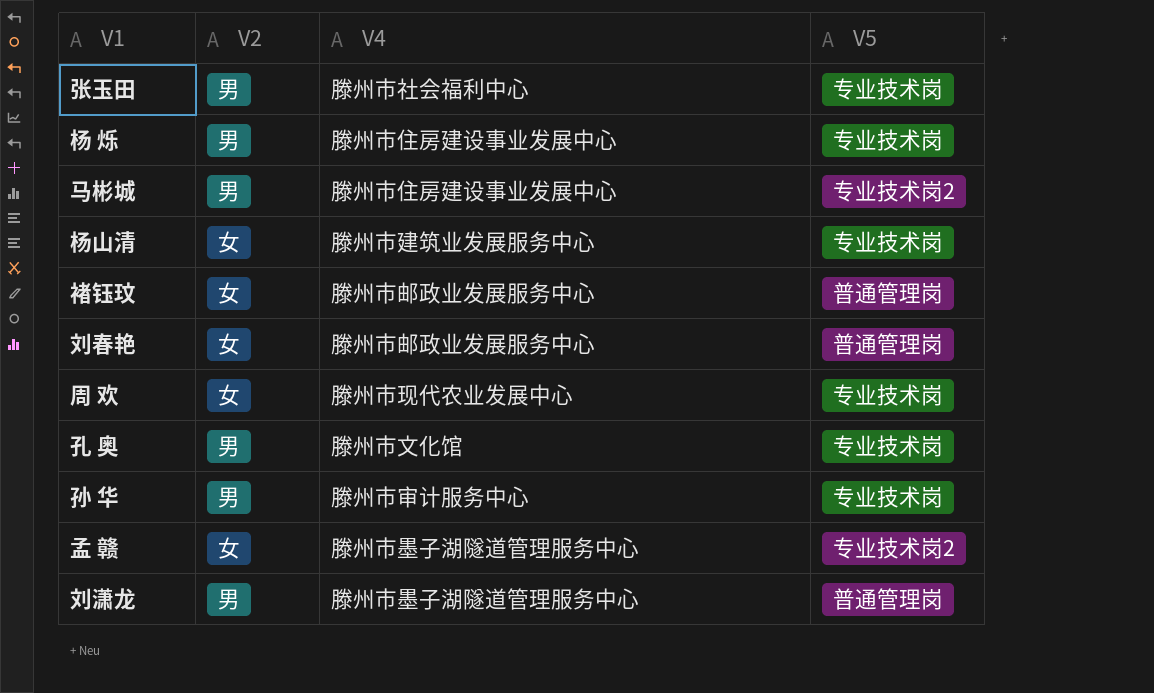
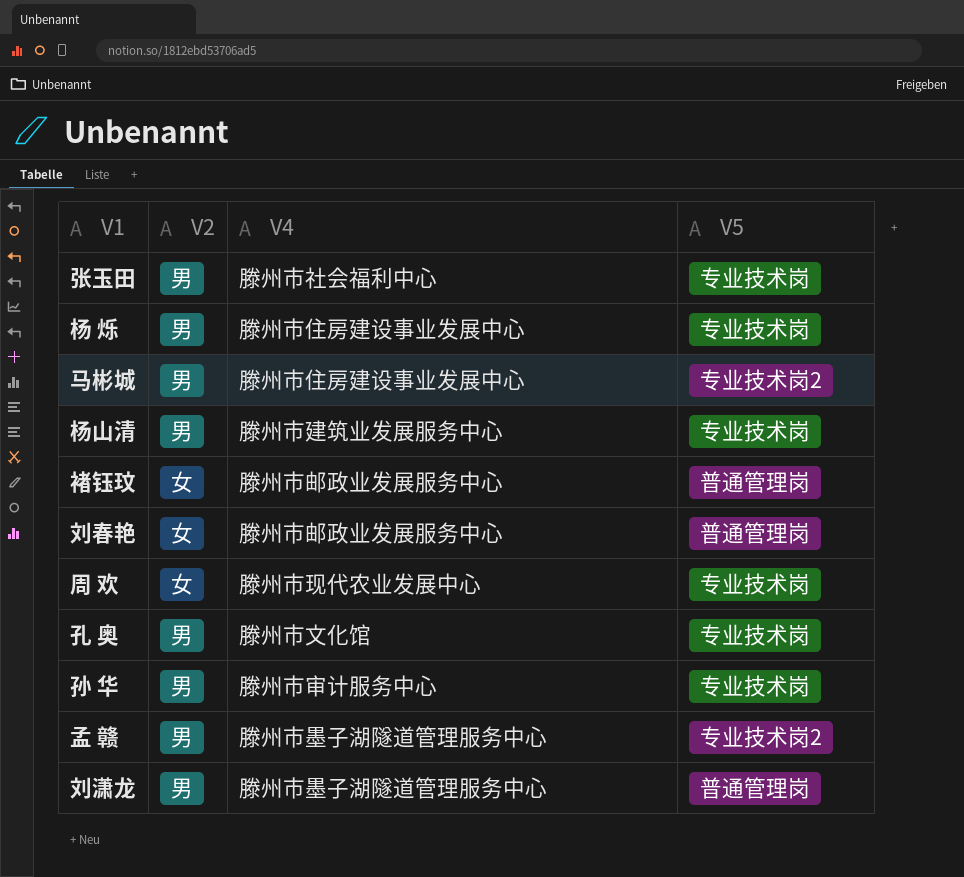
杨山清 | V2: 女 -> 男
孟 赣 | V2: 女 -> 男

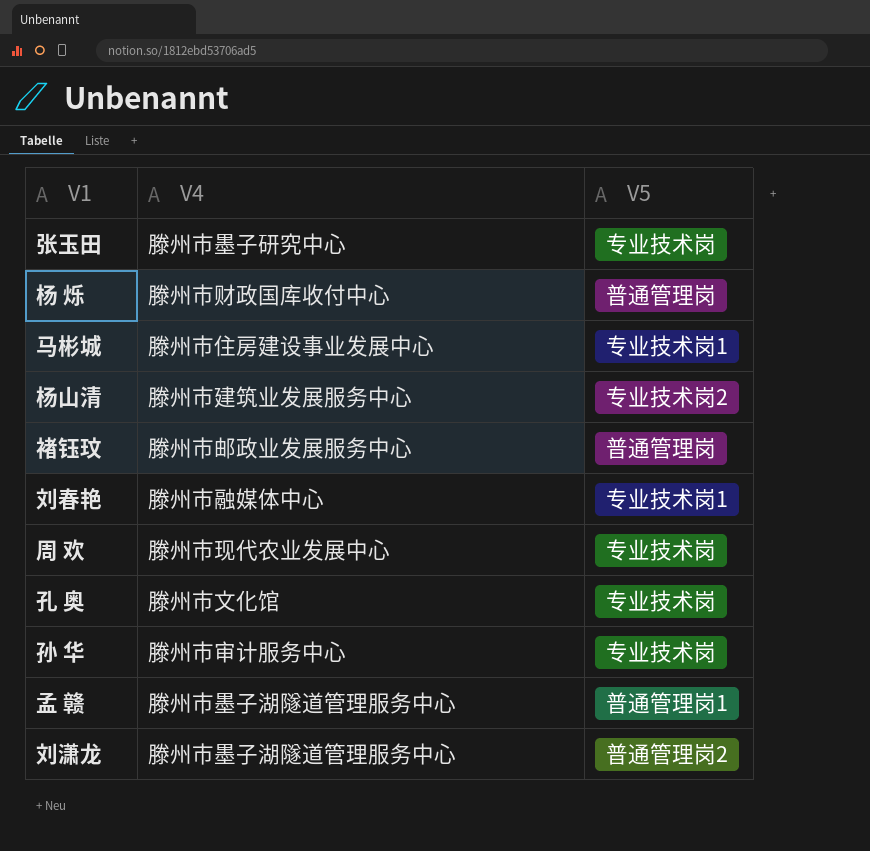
column V2 | position: 2 -> none
张玉田 | V4: 滕州市社会福利中心 -> 滕州市墨子研究中心
杨 烁 | V4: 滕州市住房建设事业发展中心 -> 滕州市财政国库收付中心
杨 烁 | V5: 专业技术岗 -> 普通管理岗
马彬城 | V5: 专业技术岗2 -> 专业技术岗1
杨山清 | V5: 专业技术岗 -> 专业技术岗2
刘春艳 | V4: 滕州市邮政业发展服务中心 -> 滕州市融媒体中心
刘春艳 | V5: 普通管理岗 -> 专业技术岗1
孟 赣 | V5: 专业技术岗2 -> 普通管理岗1
刘潇龙 | V5: 普通管理岗 -> 普通管理岗2

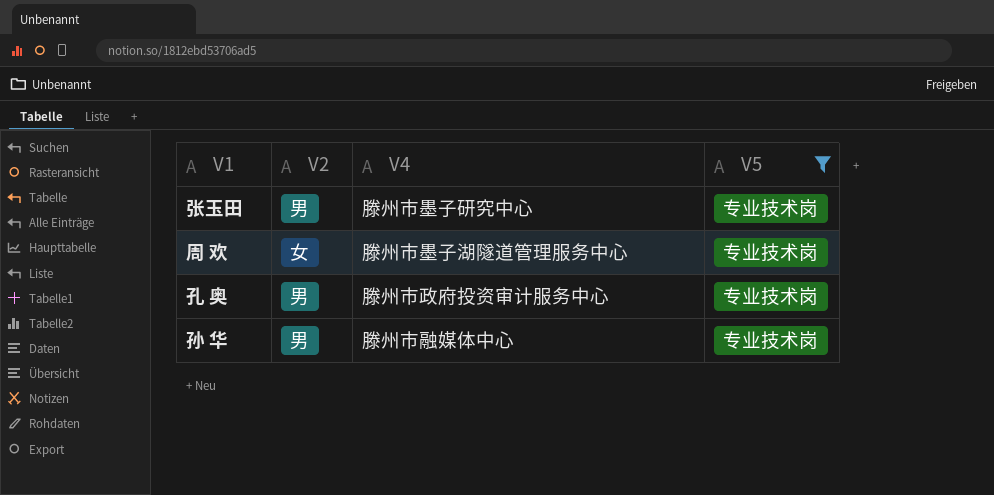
filter: none -> V5 = 专业技术岗
column V2 | position: none -> 2
周 欢 | V4: 滕州市现代农业发展中心 -> 滕州市墨子湖隧道管理服务中心
孔 奥 | V4: 滕州市文化馆 -> 滕州市政府投资审计服务中心
孙 华 | V4: 滕州市审计服务中心 -> 滕州市融媒体中心

